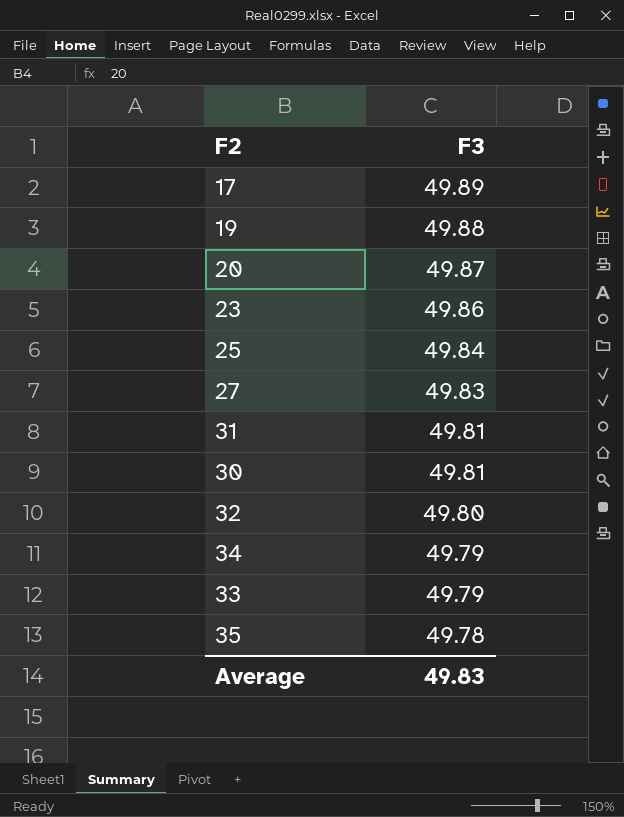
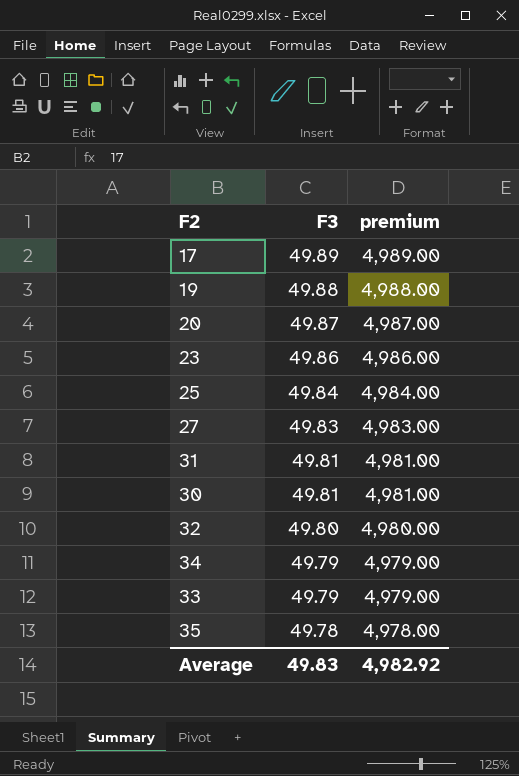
column premium | formula: none -> [F3] * 100

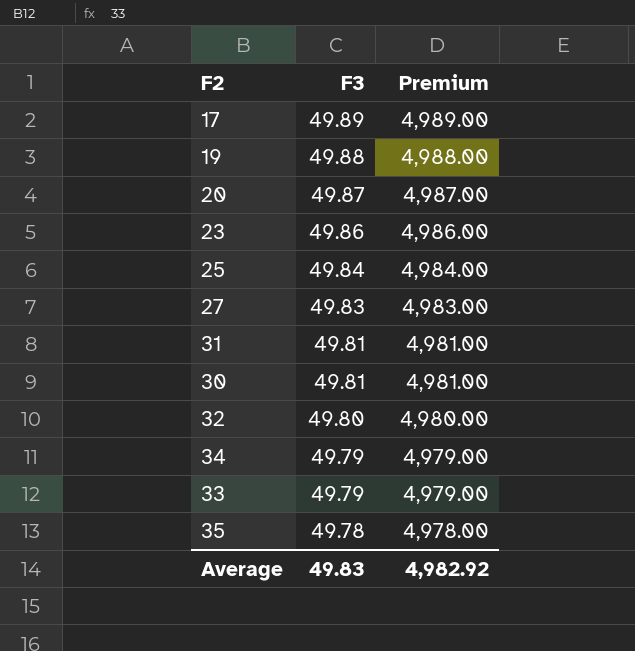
column name: premium -> Premium

